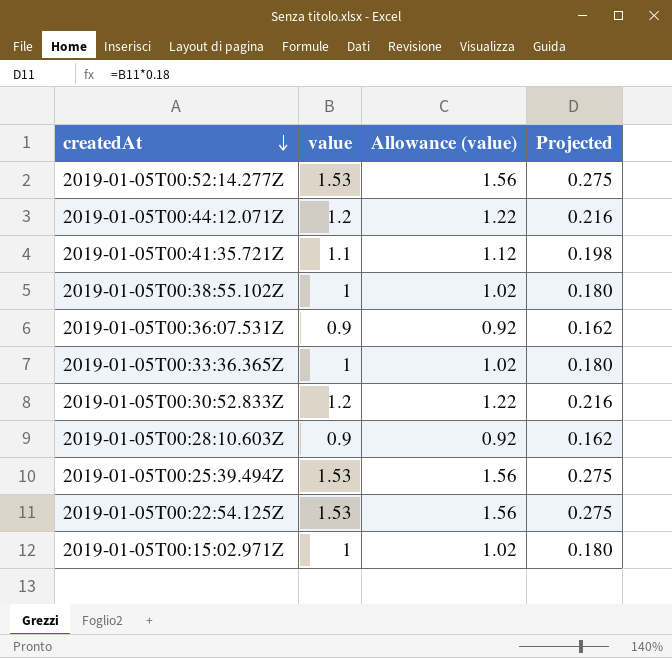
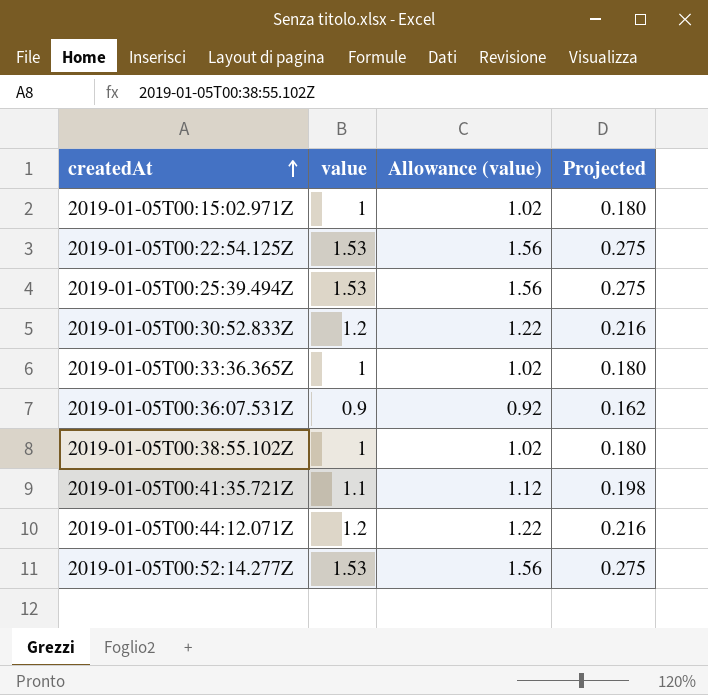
row order: createdAt descending -> createdAt ascending
row 2019-01-05T00:28:10.603Z: 0.9 | 0.92 | 0.162 -> none

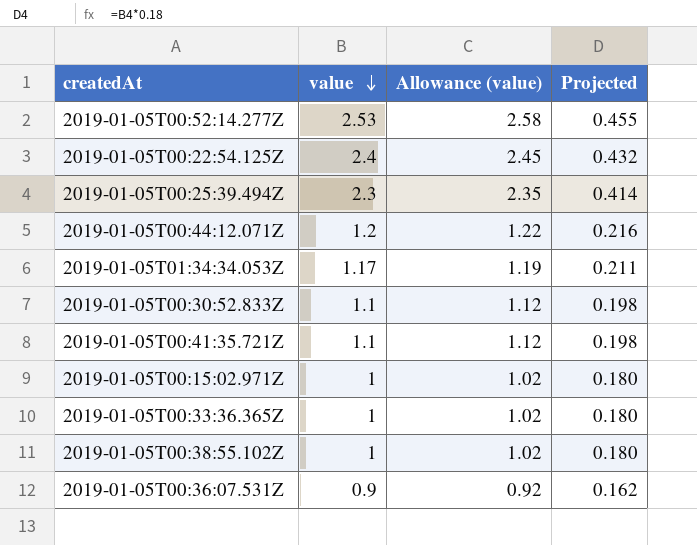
row order: createdAt ascending -> value descending
2019-01-05T00:52:14.277Z | value: 1.53 -> 2.53
2019-01-05T00:52:14.277Z | Allowance (value): 1.56 -> 2.58
2019-01-05T00:52:14.277Z | Projected: 0.275 -> 0.455
2019-01-05T00:22:54.125Z | value: 1.53 -> 2.4
2019-01-05T00:22:54.125Z | Allowance (value): 1.56 -> 2.45
2019-01-05T00:22:54.125Z | Projected: 0.275 -> 0.432
2019-01-05T00:25:39.494Z | value: 1.53 -> 2.3
2019-01-05T00:25:39.494Z | Allowance (value): 1.56 -> 2.35
2019-01-05T00:25:39.494Z | Projected: 0.275 -> 0.414
row 2019-01-05T01:34:34.053Z: none -> 1.17 | 1.19 | 0.211
2019-01-05T00:30:52.833Z | value: 1.2 -> 1.1
2019-01-05T00:30:52.833Z | Allowance (value): 1.22 -> 1.12
2019-01-05T00:30:52.833Z | Projected: 0.216 -> 0.198

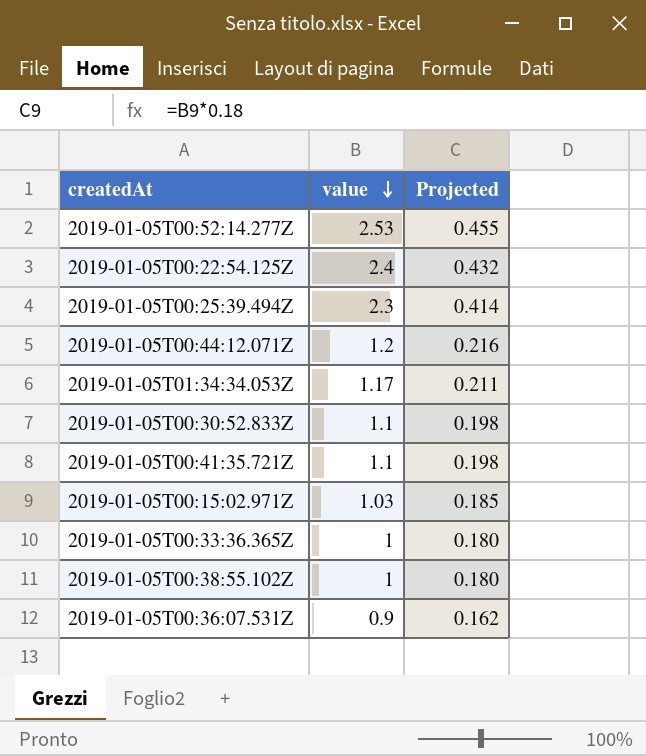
column Allowance (value) | formula: [value] * 1.02 -> none
2019-01-05T00:15:02.971Z | value: 1 -> 1.03
2019-01-05T00:15:02.971Z | Projected: 0.180 -> 0.185

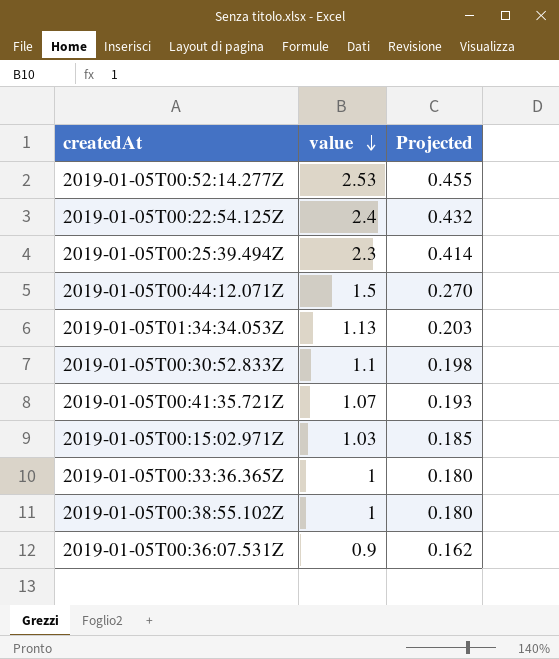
2019-01-05T00:44:12.071Z | value: 1.2 -> 1.5
2019-01-05T00:44:12.071Z | Projected: 0.216 -> 0.270
2019-01-05T01:34:34.053Z | value: 1.17 -> 1.13
2019-01-05T01:34:34.053Z | Projected: 0.211 -> 0.203
2019-01-05T00:41:35.721Z | value: 1.1 -> 1.07
2019-01-05T00:41:35.721Z | Projected: 0.198 -> 0.193

